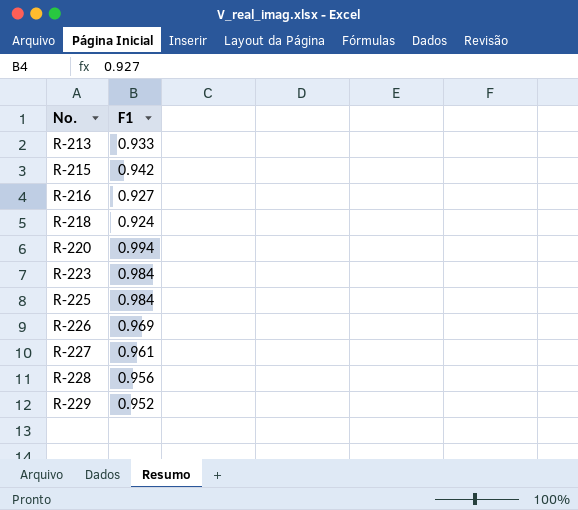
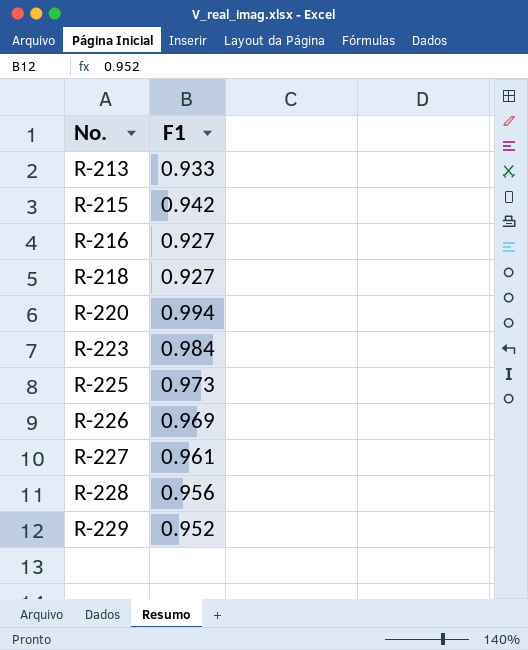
R-218 | F1: 0.924 -> 0.927
R-225 | F1: 0.984 -> 0.973

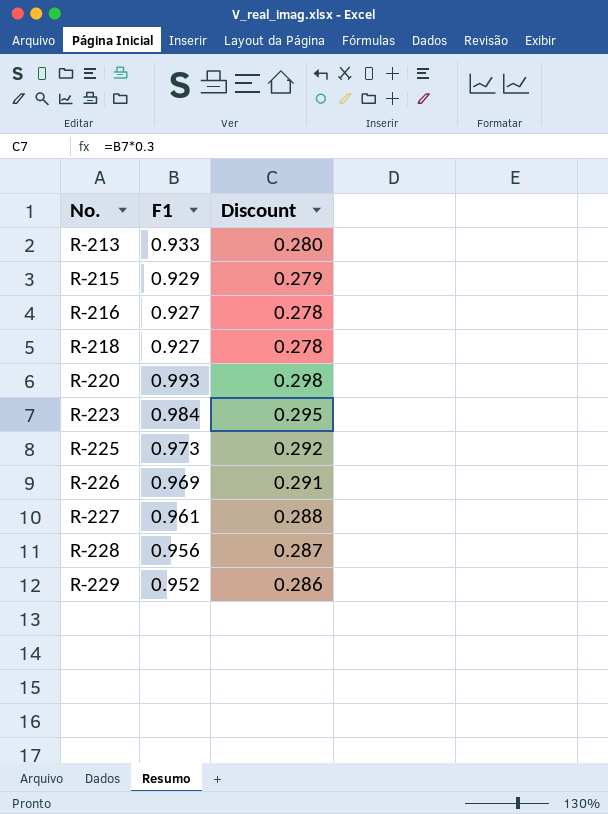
column Discount | formula: none -> [F1] * 0.3
R-215 | F1: 0.942 -> 0.929
R-220 | F1: 0.994 -> 0.993

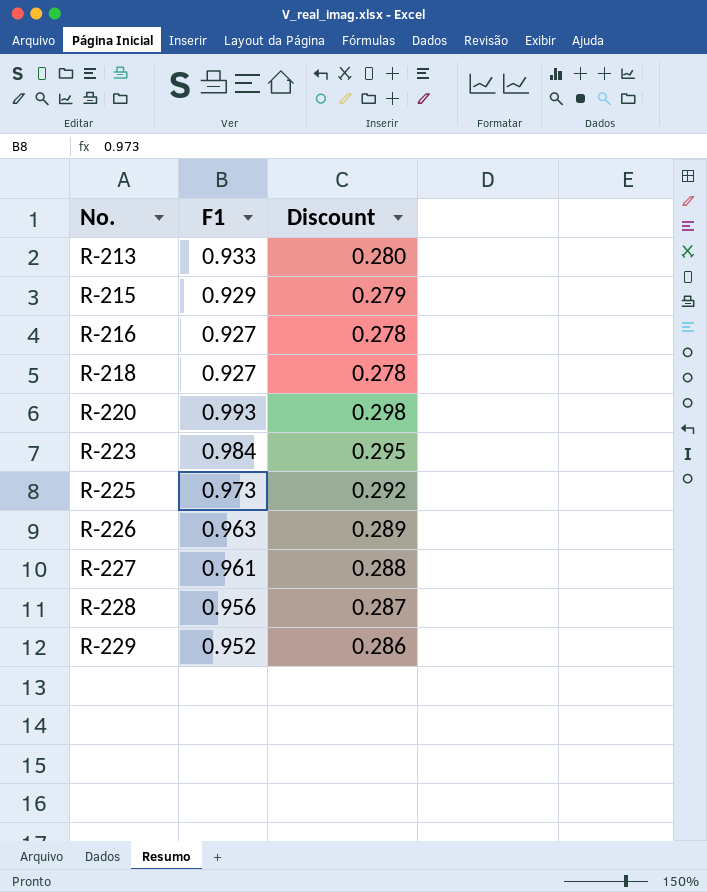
R-226 | F1: 0.969 -> 0.963
R-226 | Discount: 0.291 -> 0.289

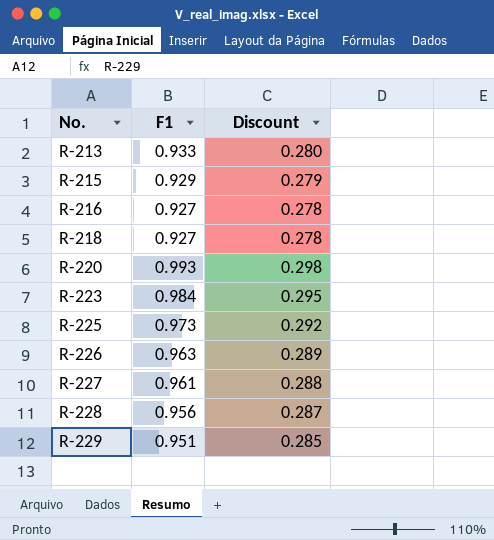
R-229 | F1: 0.952 -> 0.951
R-229 | Discount: 0.286 -> 0.285

